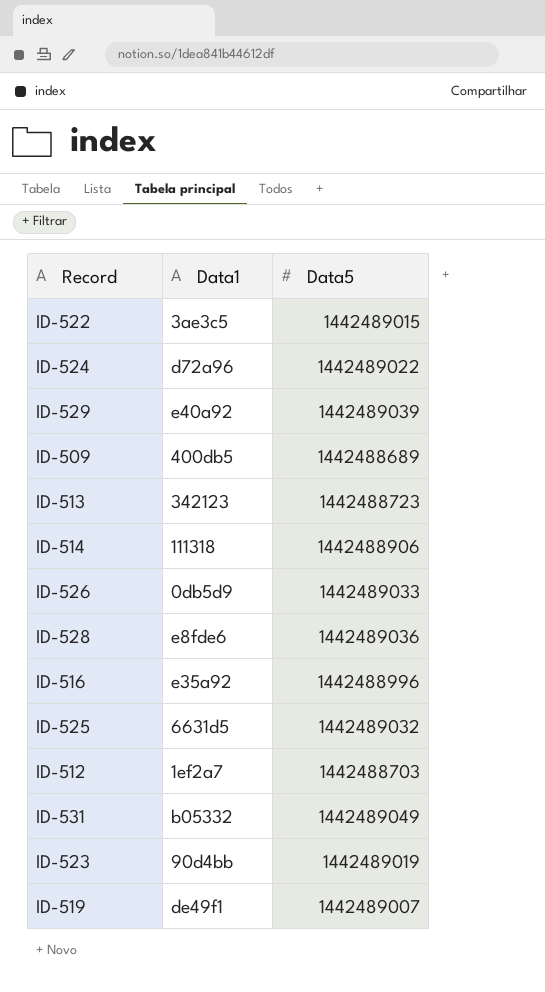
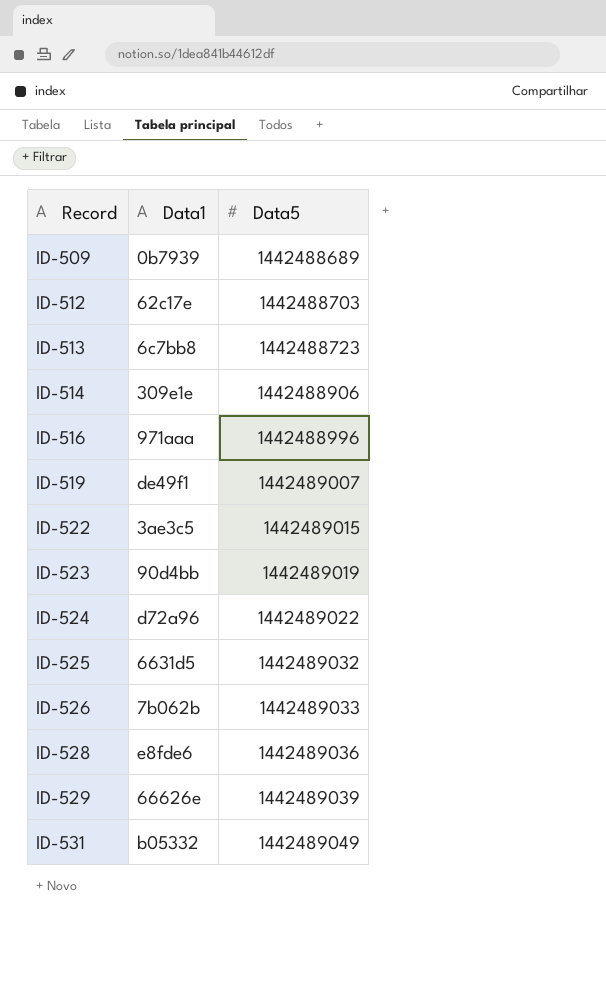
row order: none -> Record ascending
ID-509 | Data1: 400db5 -> 0b7939
ID-512 | Data1: 1ef2a7 -> 62c17e
ID-513 | Data1: 342123 -> 6c7bb8
ID-514 | Data1: 111318 -> 309e1e
ID-516 | Data1: e35a92 -> 971aaa
ID-526 | Data1: 0db5d9 -> 7b062b
ID-529 | Data1: e40a92 -> 66626e

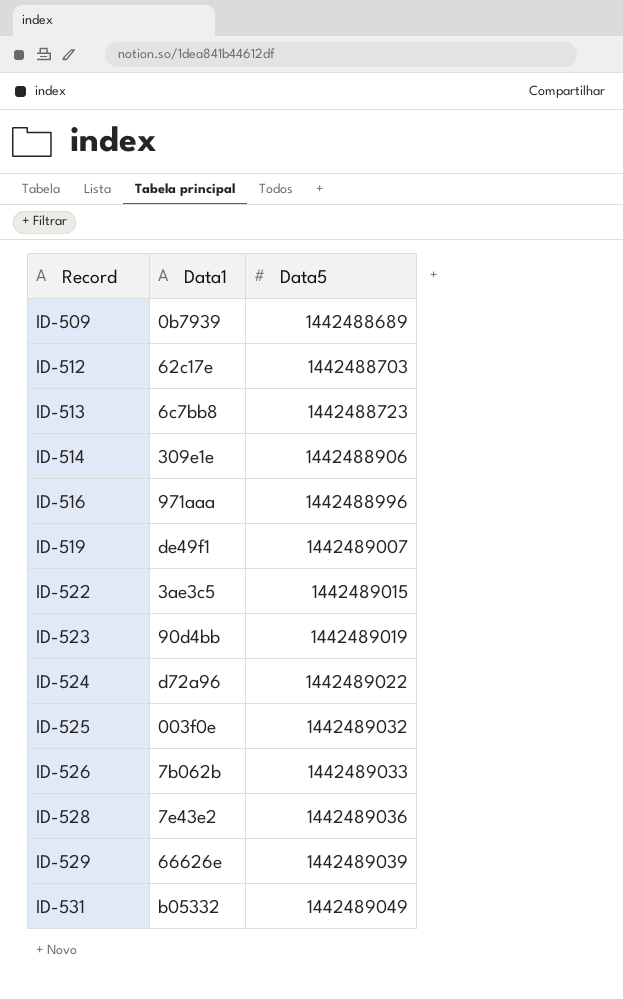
ID-525 | Data1: 6631d5 -> 003f0e
ID-528 | Data1: e8fde6 -> 7e43e2

